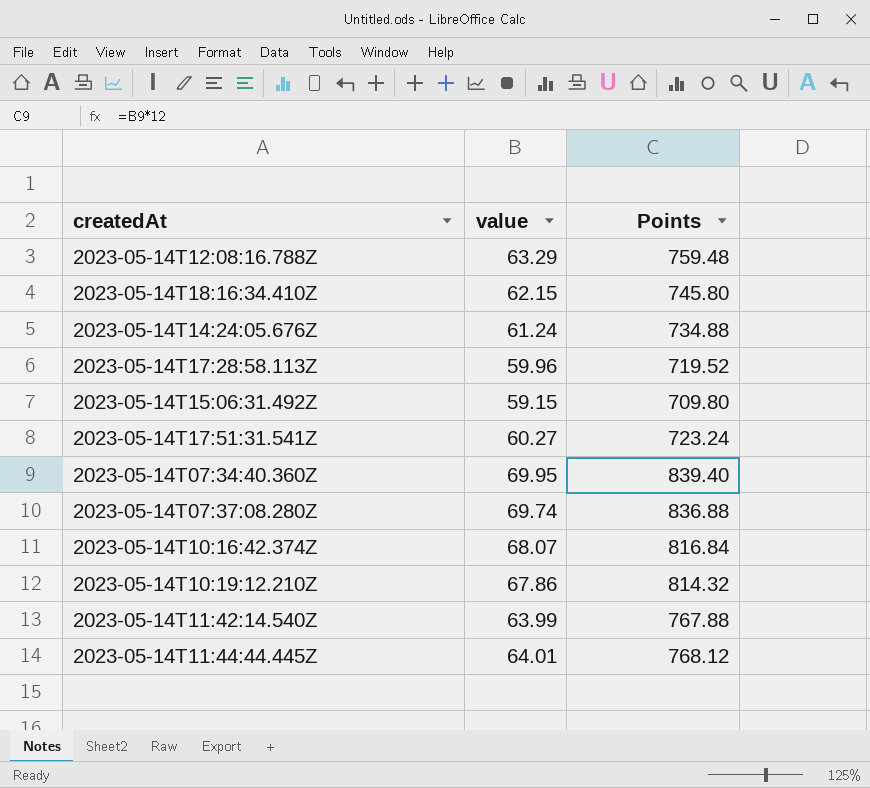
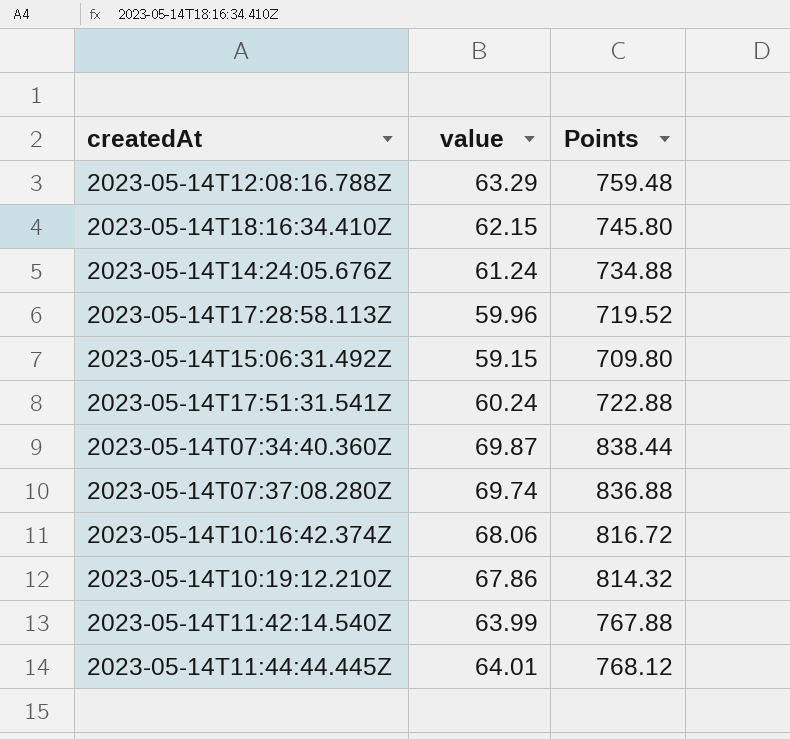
2023-05-14T17:51:31.541Z | value: 60.27 -> 60.24
2023-05-14T17:51:31.541Z | Points: 723.24 -> 722.88
2023-05-14T07:34:40.360Z | value: 69.95 -> 69.87
2023-05-14T07:34:40.360Z | Points: 839.40 -> 838.44
2023-05-14T10:16:42.374Z | value: 68.07 -> 68.06
2023-05-14T10:16:42.374Z | Points: 816.84 -> 816.72

